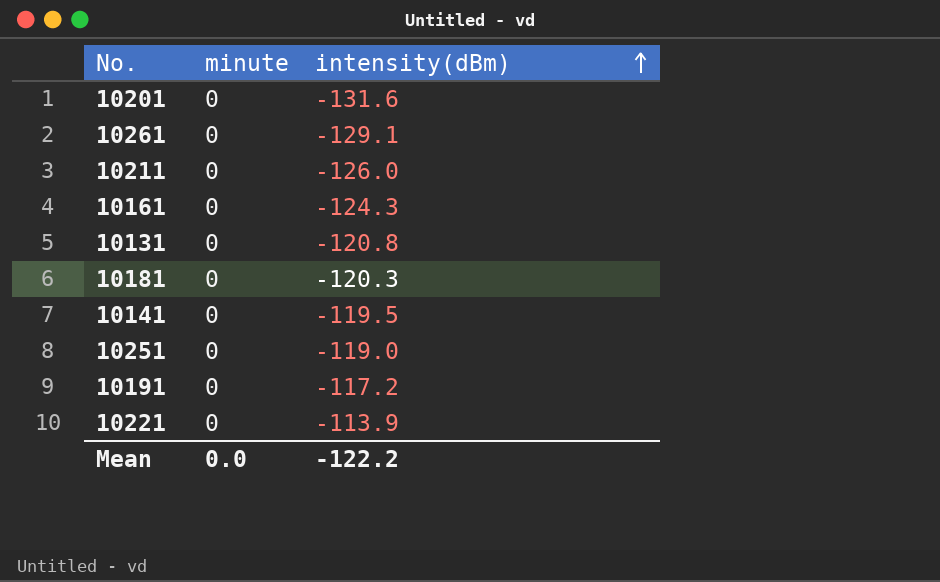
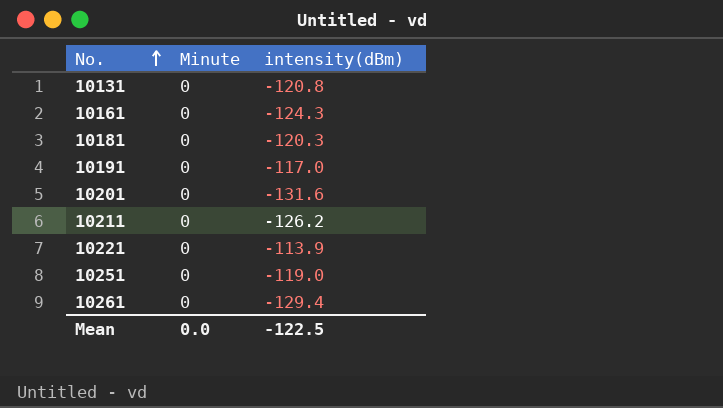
row order: intensity(dBm) ascending -> No. ascending
column name: minute -> Minute
row 10141: 0 | -119.5 -> none
10191 | intensity(dBm): -117.2 -> -117.0
10211 | intensity(dBm): -126.0 -> -126.2
10261 | intensity(dBm): -129.1 -> -129.4
Mean | intensity(dBm): -122.2 -> -122.5

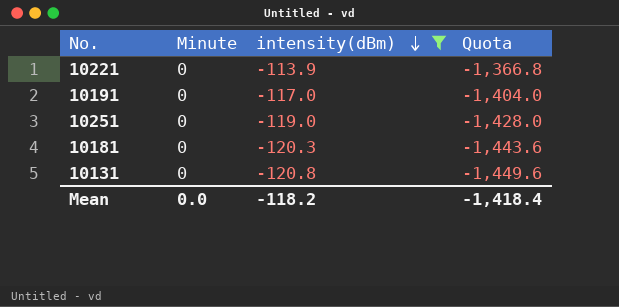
filter: none -> intensity(dBm) >= -120.8
row order: No. ascending -> intensity(dBm) descending
column Quota | formula: none -> [intensity(dBm)] * 12
Mean | intensity(dBm): -122.5 -> -118.2

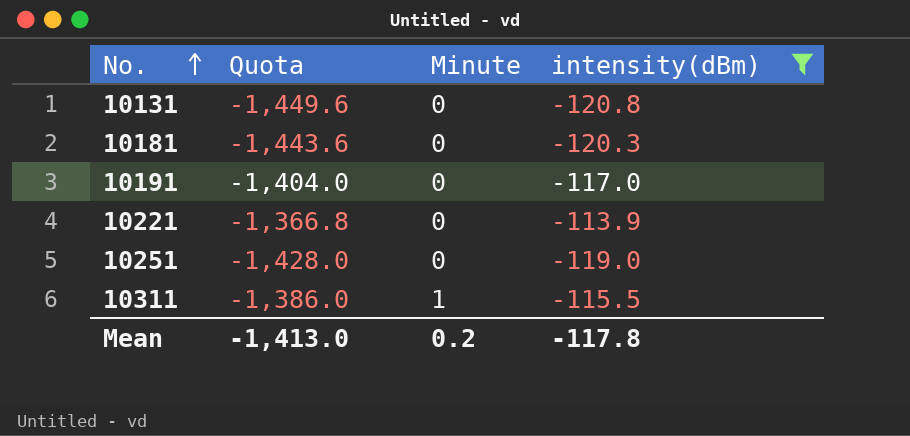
row order: intensity(dBm) descending -> No. ascending
column Quota | position: 4 -> 2
row 10311: none -> -1,386.0 | 1 | -115.5
Mean | Quota: -1,418.4 -> -1,413.0
Mean | Minute: 0.0 -> 0.2
Mean | intensity(dBm): -118.2 -> -117.8

